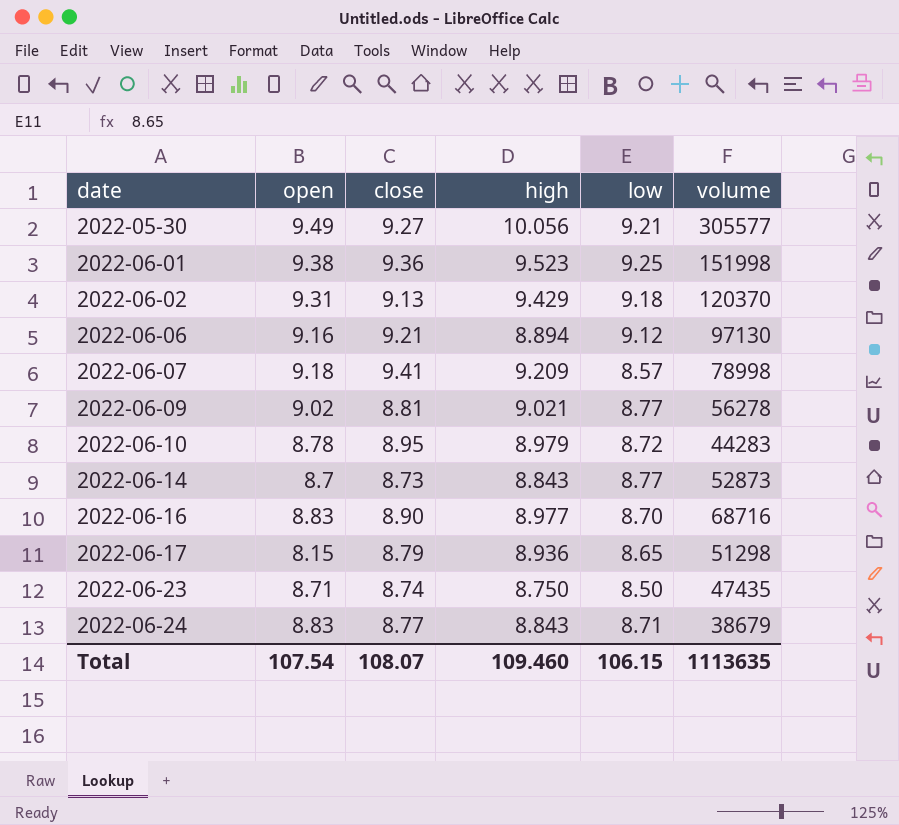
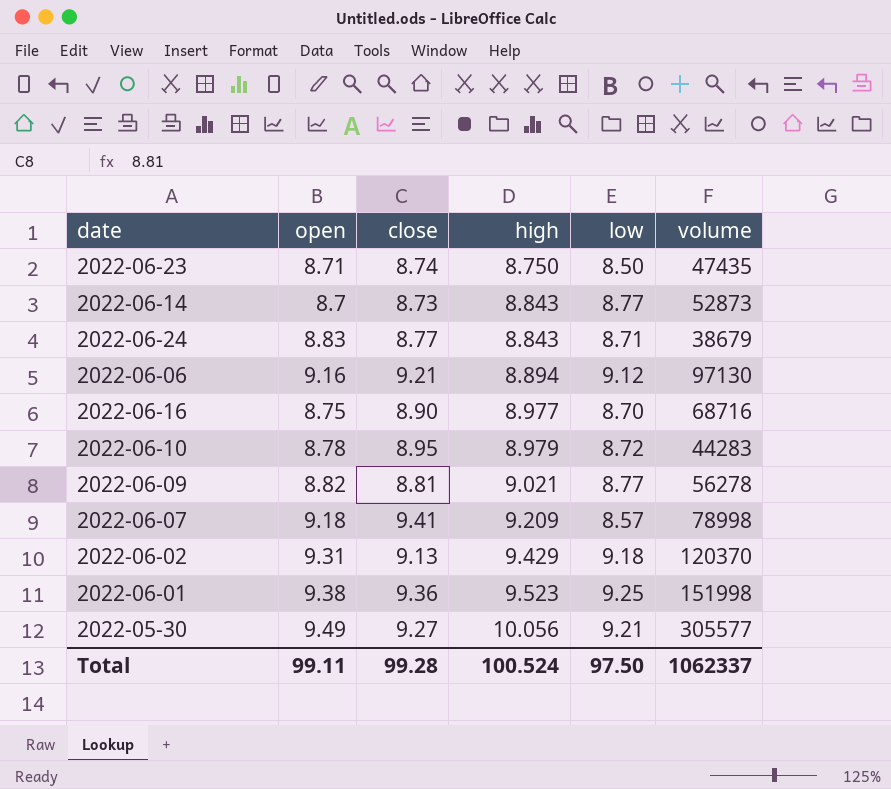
row order: date ascending -> high ascending
row 2022-06-17: 8.15 | 8.79 | 8.936 | 8.65 | 51298 -> none
2022-06-16 | open: 8.83 -> 8.75
2022-06-09 | open: 9.02 -> 8.82
Total | open: 107.54 -> 99.11
Total | close: 108.07 -> 99.28
Total | high: 109.460 -> 100.524
Total | low: 106.15 -> 97.50
Total | volume: 1113635 -> 1062337

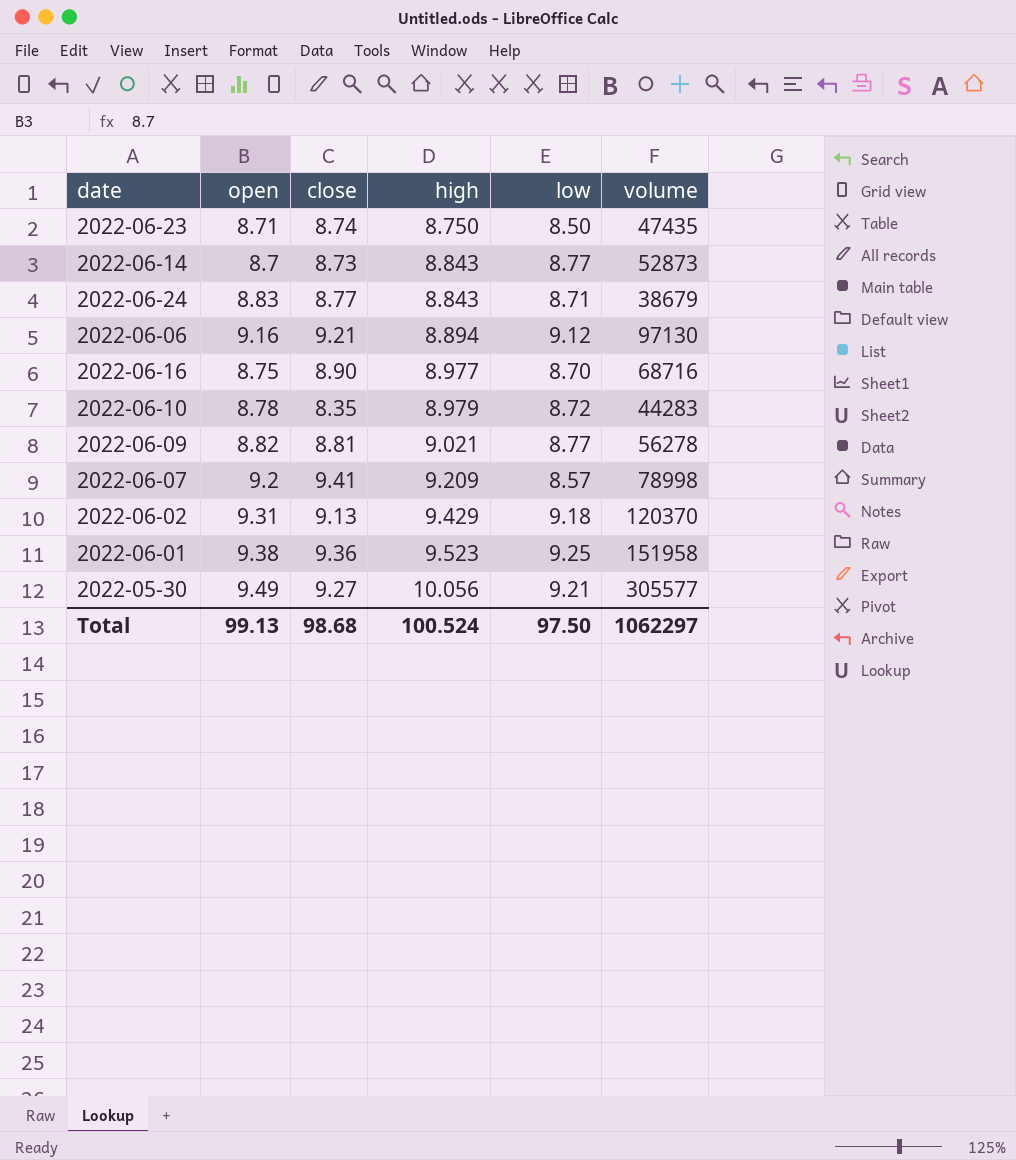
2022-06-10 | close: 8.95 -> 8.35
2022-06-07 | open: 9.18 -> 9.2
2022-06-01 | volume: 151998 -> 151958
Total | open: 99.11 -> 99.13
Total | close: 99.28 -> 98.68
Total | volume: 1062337 -> 1062297

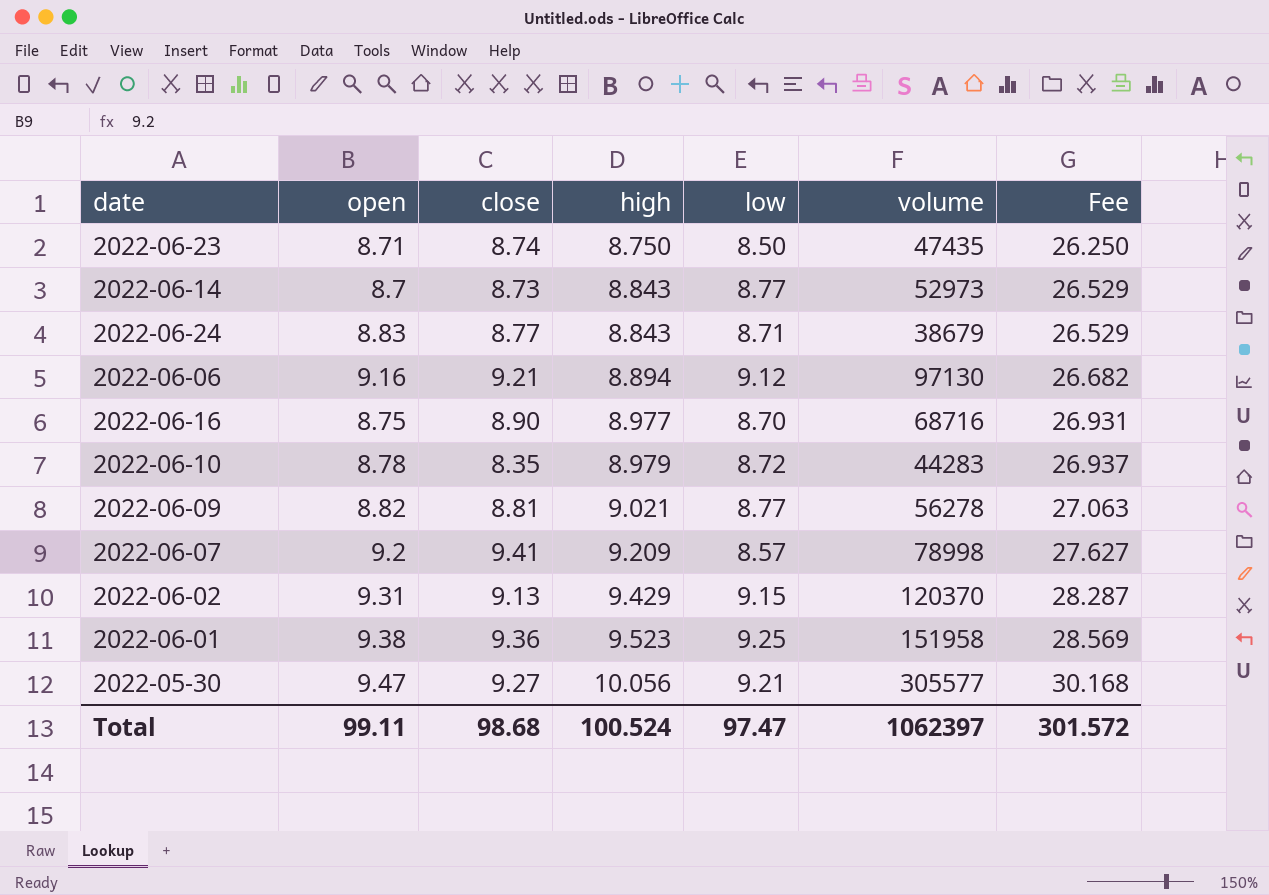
column Fee | formula: none -> [high] * 3
2022-06-14 | volume: 52873 -> 52973
2022-06-02 | low: 9.18 -> 9.15
2022-05-30 | open: 9.49 -> 9.47
Total | open: 99.13 -> 99.11
Total | low: 97.50 -> 97.47
Total | volume: 1062297 -> 1062397

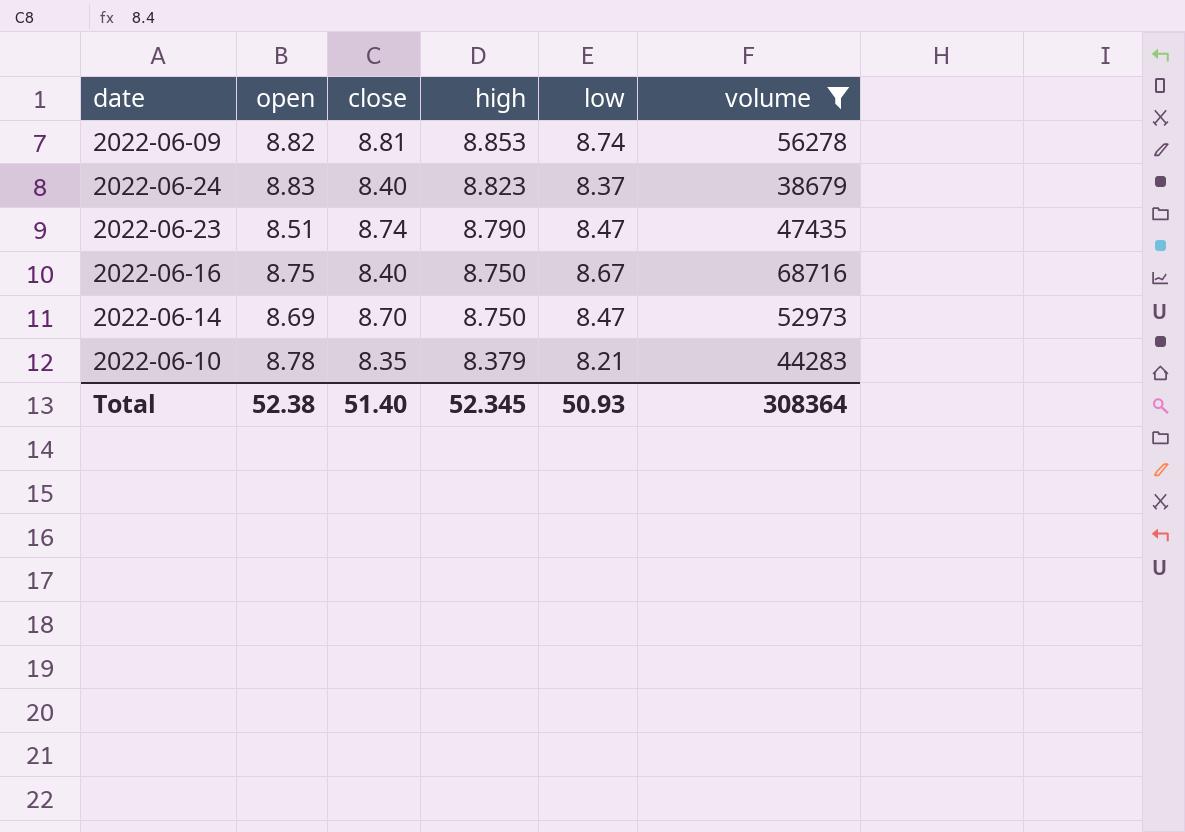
filter: none -> volume <= 68716
row order: high ascending -> high descending
column Fee | formula: [high] * 3 -> none
2022-06-09 | high: 9.021 -> 8.853
2022-06-09 | low: 8.77 -> 8.74
2022-06-24 | close: 8.77 -> 8.40
2022-06-24 | high: 8.843 -> 8.823
2022-06-24 | low: 8.71 -> 8.37
2022-06-23 | open: 8.71 -> 8.51
2022-06-23 | high: 8.750 -> 8.790
2022-06-23 | low: 8.50 -> 8.47
2022-06-16 | close: 8.90 -> 8.40
2022-06-16 | high: 8.977 -> 8.750
2022-06-16 | low: 8.70 -> 8.67
2022-06-14 | open: 8.7 -> 8.69
2022-06-14 | close: 8.73 -> 8.70
2022-06-14 | high: 8.843 -> 8.750
2022-06-14 | low: 8.77 -> 8.47
2022-06-10 | high: 8.979 -> 8.379
2022-06-10 | low: 8.72 -> 8.21
Total | open: 99.11 -> 52.38
Total | close: 98.68 -> 51.40
Total | high: 100.524 -> 52.345
Total | low: 97.47 -> 50.93
Total | volume: 1062397 -> 308364

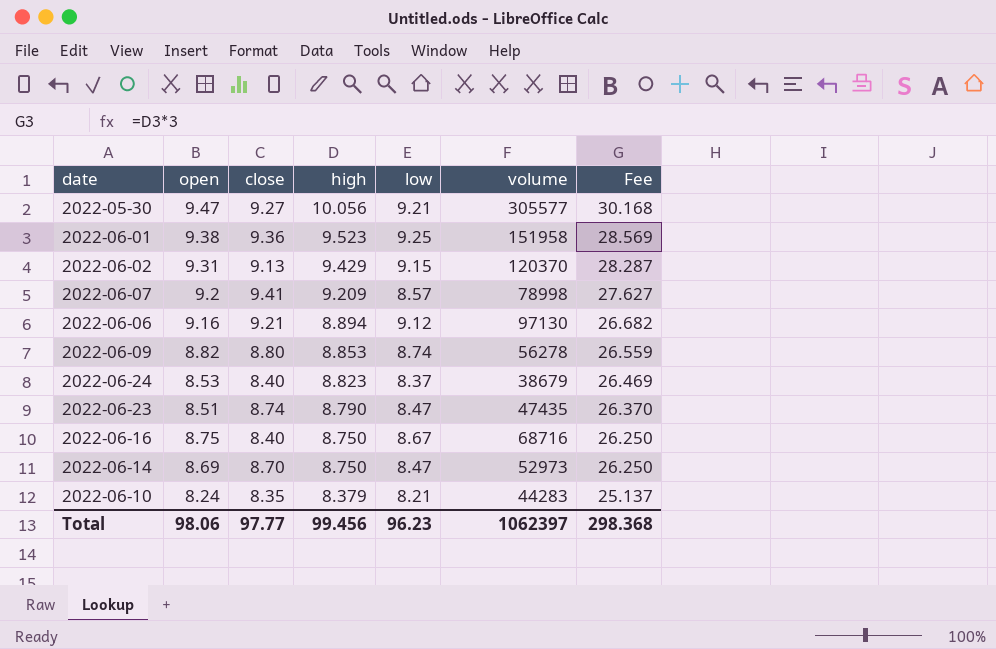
filter: volume <= 68716 -> none
column Fee | formula: none -> [high] * 3
2022-06-09 | close: 8.81 -> 8.80
2022-06-24 | open: 8.83 -> 8.53
2022-06-10 | open: 8.78 -> 8.24
Total | open: 52.38 -> 98.06
Total | close: 51.40 -> 97.77
Total | high: 52.345 -> 99.456
Total | low: 50.93 -> 96.23
Total | volume: 308364 -> 1062397

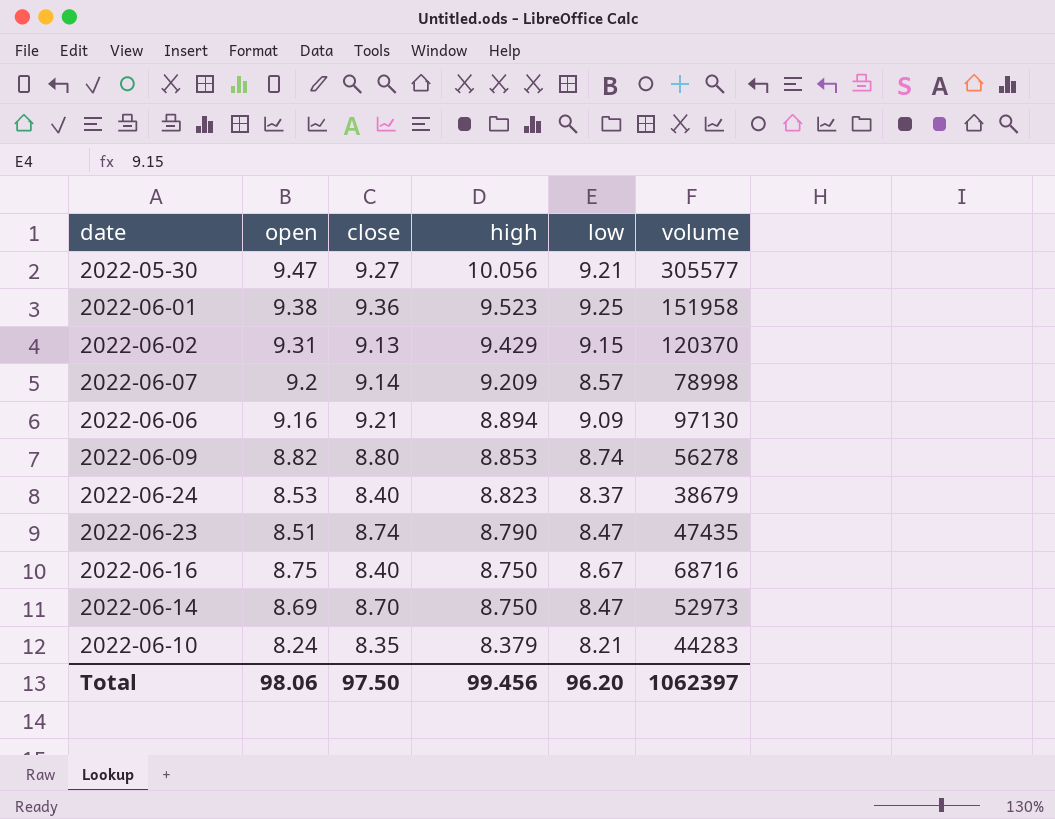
column Fee | formula: [high] * 3 -> none
2022-06-07 | close: 9.41 -> 9.14
2022-06-06 | low: 9.12 -> 9.09
Total | close: 97.77 -> 97.50
Total | low: 96.23 -> 96.20

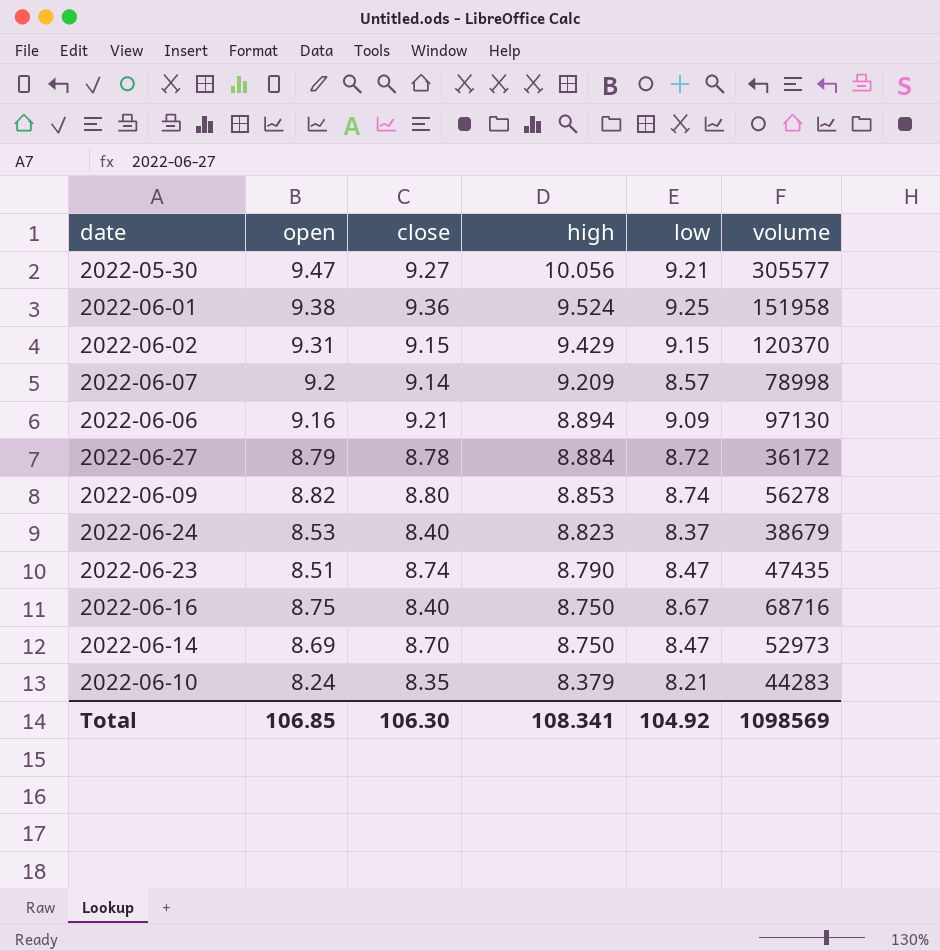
2022-06-01 | high: 9.523 -> 9.524
2022-06-02 | close: 9.13 -> 9.15
row 2022-06-27: none -> 8.79 | 8.78 | 8.884 | 8.72 | 36172
Total | open: 98.06 -> 106.85
Total | close: 97.50 -> 106.30
Total | high: 99.456 -> 108.341
Total | low: 96.20 -> 104.92
Total | volume: 1062397 -> 1098569

